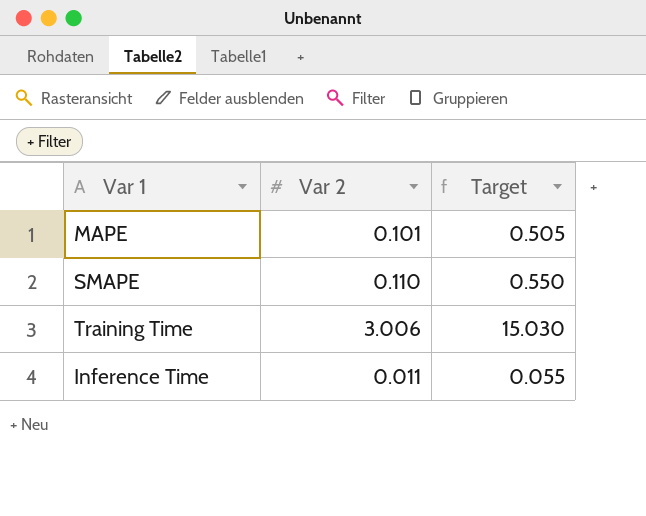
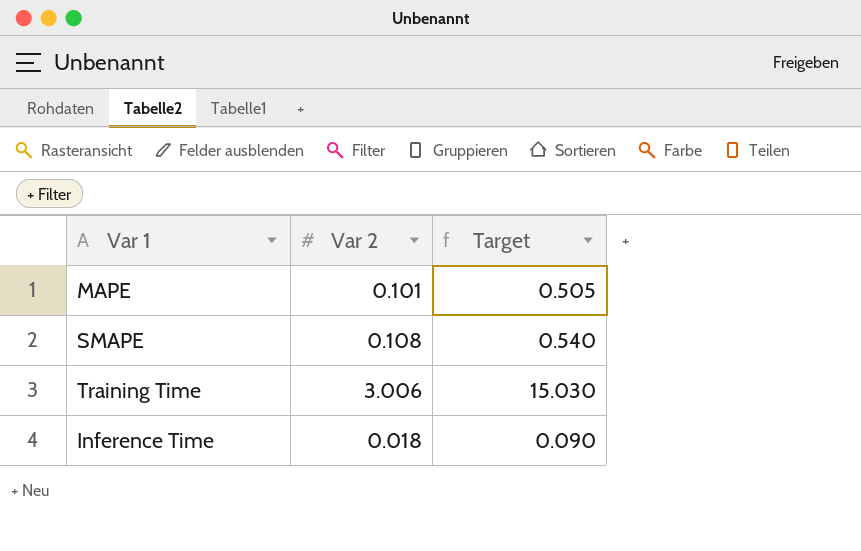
SMAPE | Var 2: 0.110 -> 0.108
SMAPE | Target: 0.550 -> 0.540
Inference Time | Var 2: 0.011 -> 0.018
Inference Time | Target: 0.055 -> 0.090

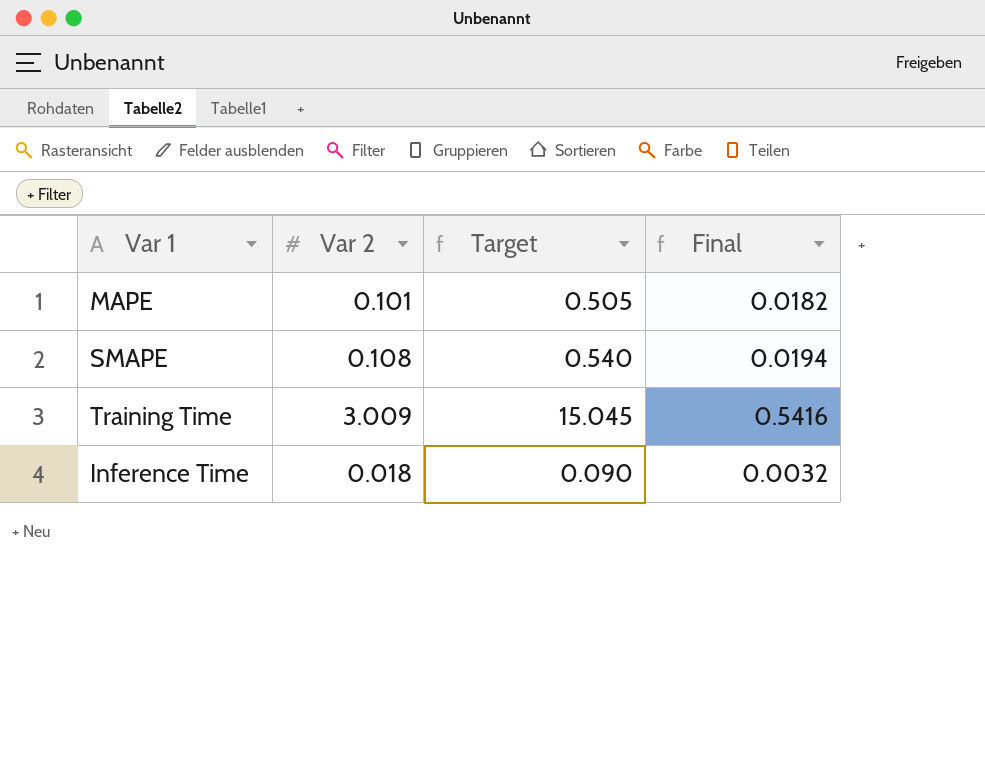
column Final | formula: none -> [Var 2] * 0.18
Training Time | Var 2: 3.006 -> 3.009
Training Time | Target: 15.030 -> 15.045

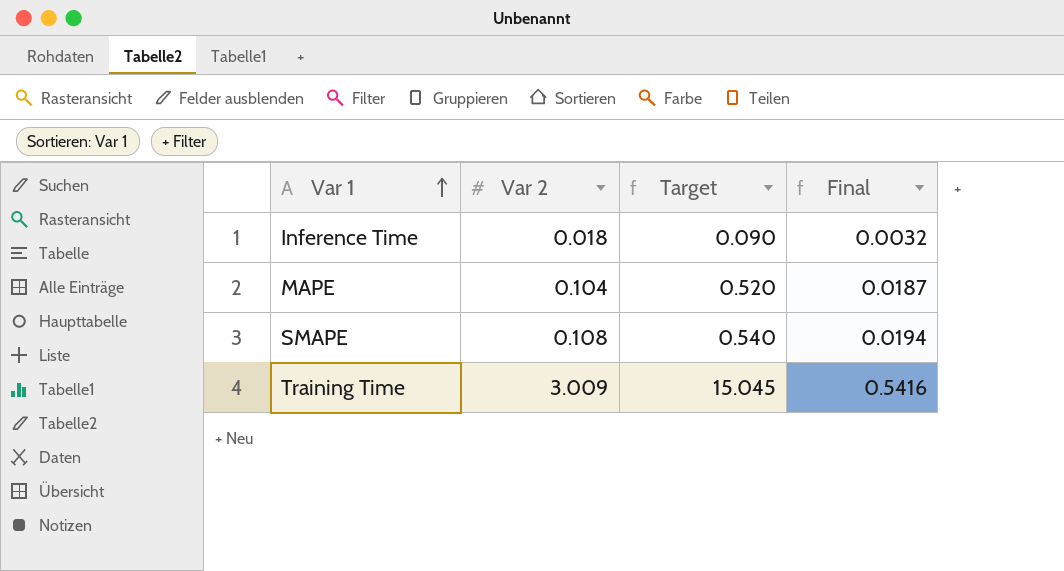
row order: none -> Var 1 ascending
MAPE | Var 2: 0.101 -> 0.104
MAPE | Target: 0.505 -> 0.520
MAPE | Final: 0.0182 -> 0.0187

